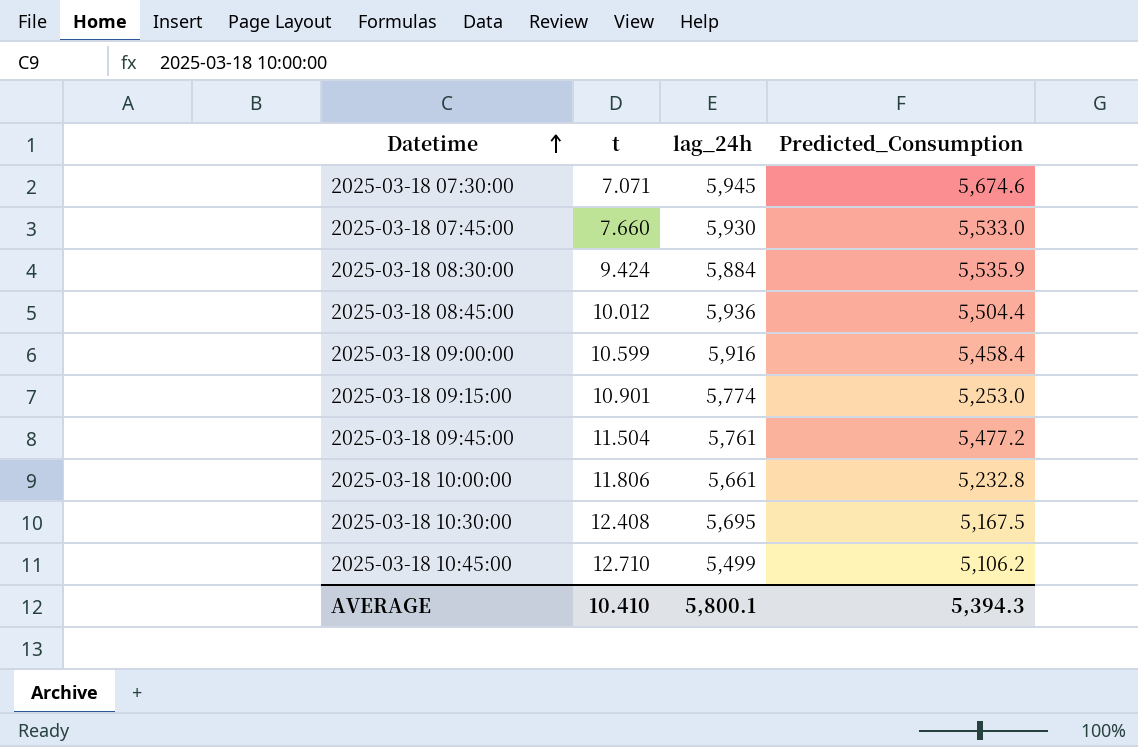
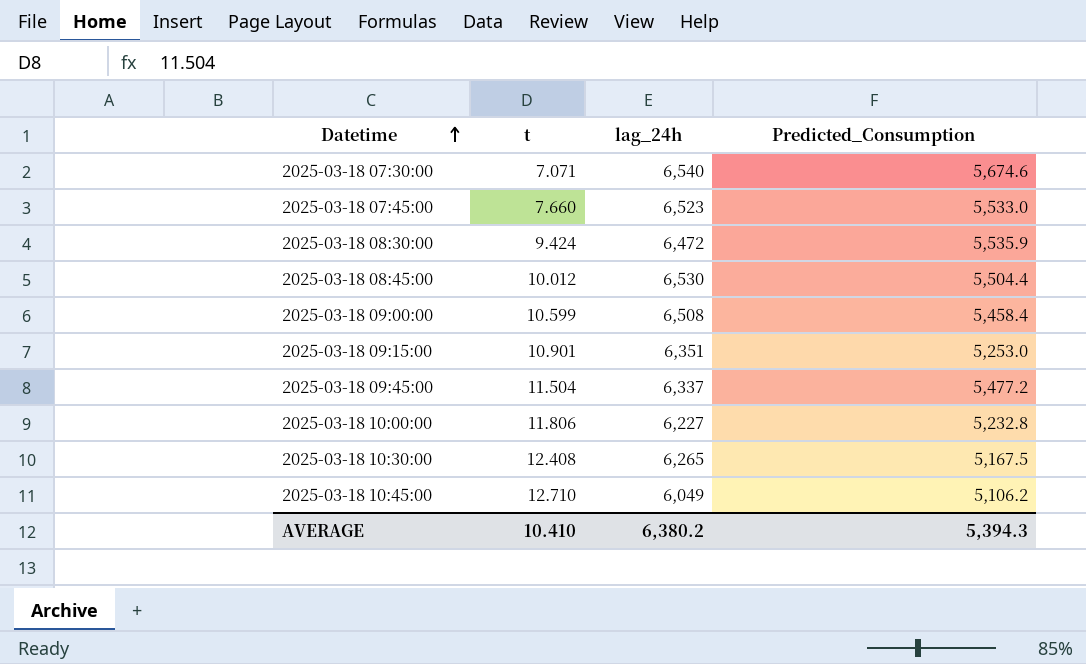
2025-03-18 07:30:00 | lag_24h: 5,945 -> 6,540
2025-03-18 07:45:00 | lag_24h: 5,930 -> 6,523
2025-03-18 08:30:00 | lag_24h: 5,884 -> 6,472
2025-03-18 08:45:00 | lag_24h: 5,936 -> 6,530
2025-03-18 09:00:00 | lag_24h: 5,916 -> 6,508
2025-03-18 09:15:00 | lag_24h: 5,774 -> 6,351
2025-03-18 09:45:00 | lag_24h: 5,761 -> 6,337
2025-03-18 10:00:00 | lag_24h: 5,661 -> 6,227
2025-03-18 10:30:00 | lag_24h: 5,695 -> 6,265
2025-03-18 10:45:00 | lag_24h: 5,499 -> 6,049
AVERAGE | lag_24h: 5,800.1 -> 6,380.2

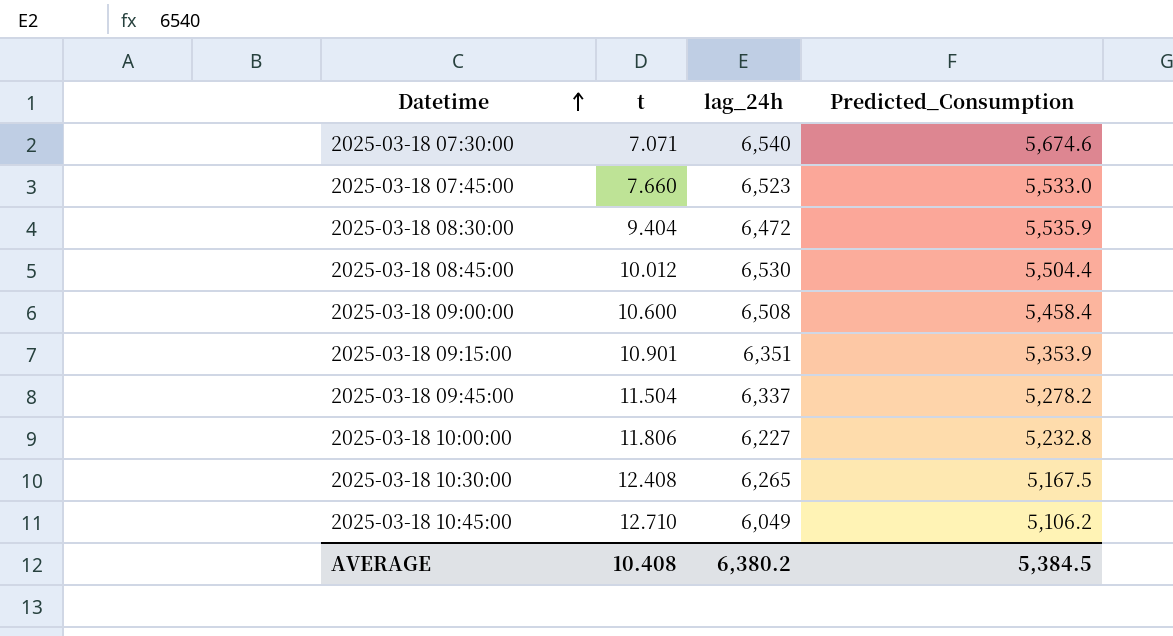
2025-03-18 08:30:00 | t: 9.424 -> 9.404
2025-03-18 09:00:00 | t: 10.599 -> 10.600
2025-03-18 09:15:00 | Predicted_Consumption: 5,253.0 -> 5,353.9
2025-03-18 09:45:00 | Predicted_Consumption: 5,477.2 -> 5,278.2
AVERAGE | t: 10.410 -> 10.408
AVERAGE | Predicted_Consumption: 5,394.3 -> 5,384.5

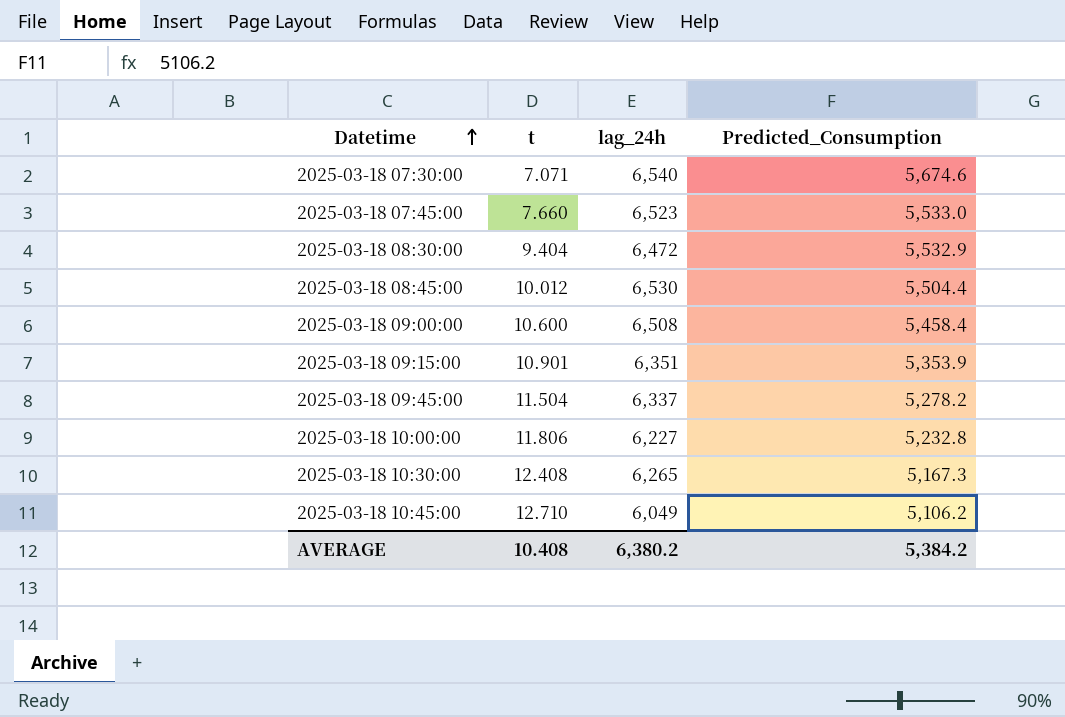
2025-03-18 08:30:00 | Predicted_Consumption: 5,535.9 -> 5,532.9
2025-03-18 10:30:00 | Predicted_Consumption: 5,167.5 -> 5,167.3
AVERAGE | Predicted_Consumption: 5,384.5 -> 5,384.2

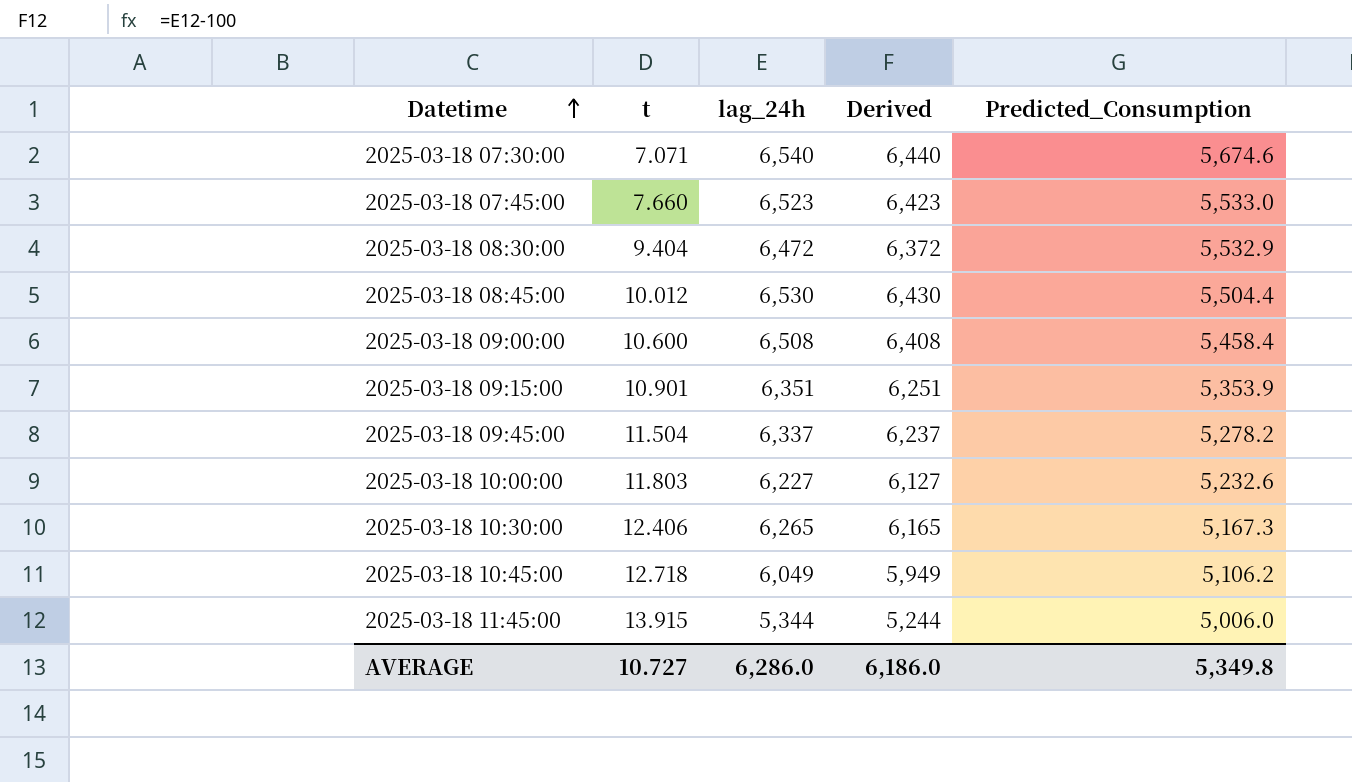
column Derived | formula: none -> [lag_24h] - 100
2025-03-18 10:00:00 | t: 11.806 -> 11.803
2025-03-18 10:00:00 | Predicted_Consumption: 5,232.8 -> 5,232.6
2025-03-18 10:30:00 | t: 12.408 -> 12.406
2025-03-18 10:45:00 | t: 12.710 -> 12.718
row 2025-03-18 11:45:00: none -> 13.915 | 5,344 | 5,244 | 5,006.0
AVERAGE | t: 10.408 -> 10.727
AVERAGE | lag_24h: 6,380.2 -> 6,286.0
AVERAGE | Predicted_Consumption: 5,384.2 -> 5,349.8

